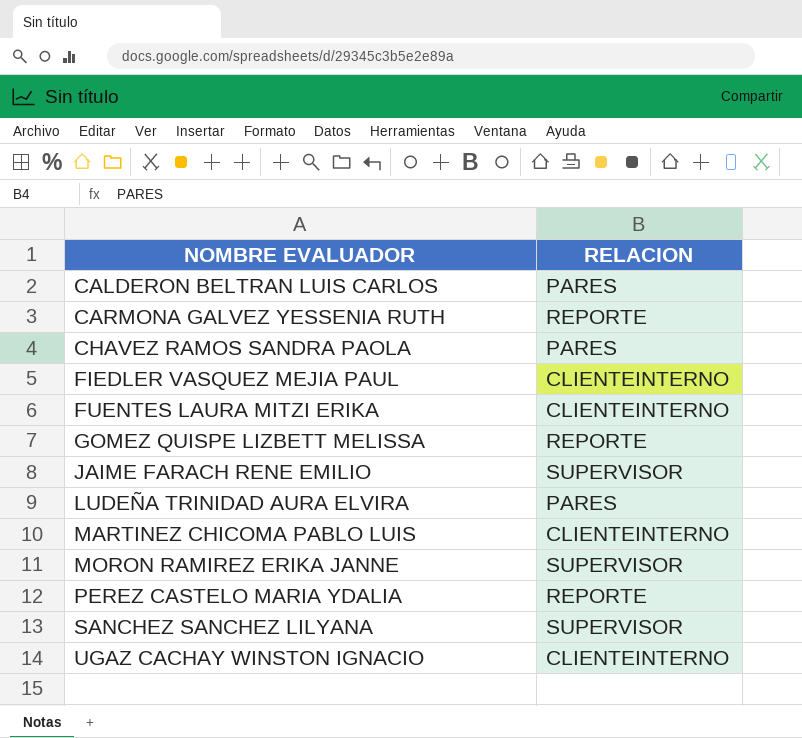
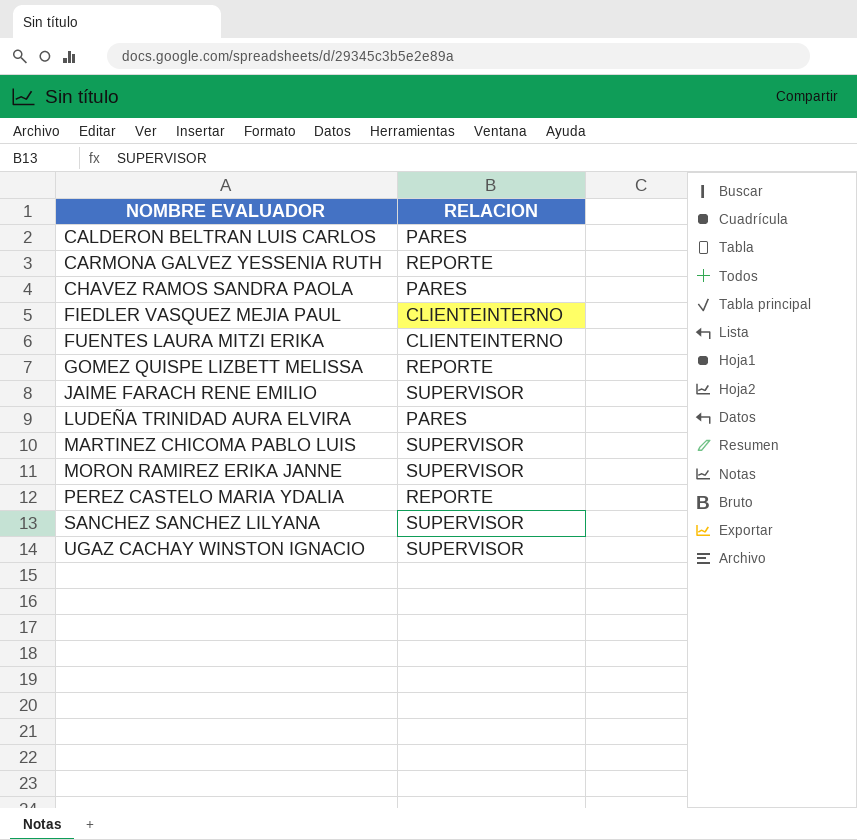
MARTINEZ CHICOMA PABLO LUIS | RELACION: CLIENTEINTERNO -> SUPERVISOR
UGAZ CACHAY WINSTON IGNACIO | RELACION: CLIENTEINTERNO -> SUPERVISOR

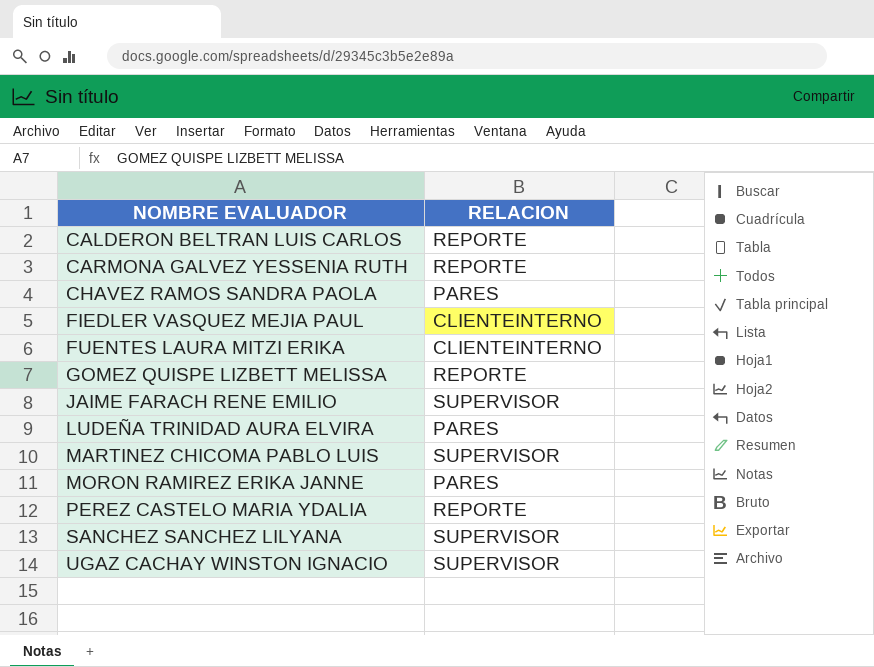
CALDERON BELTRAN LUIS CARLOS | RELACION: PARES -> REPORTE
MORON RAMIREZ ERIKA JANNE | RELACION: SUPERVISOR -> PARES

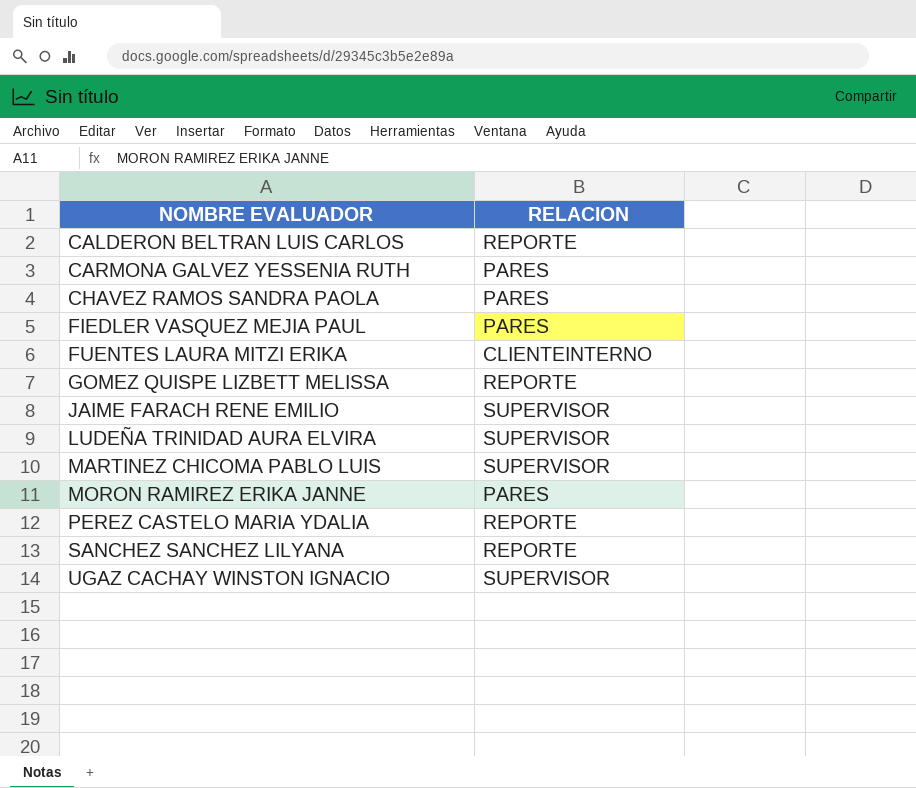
CARMONA GALVEZ YESSENIA RUTH | RELACION: REPORTE -> PARES
FIEDLER VASQUEZ MEJIA PAUL | RELACION: CLIENTEINTERNO -> PARES
LUDEÑA TRINIDAD AURA ELVIRA | RELACION: PARES -> SUPERVISOR
SANCHEZ SANCHEZ LILYANA | RELACION: SUPERVISOR -> REPORTE

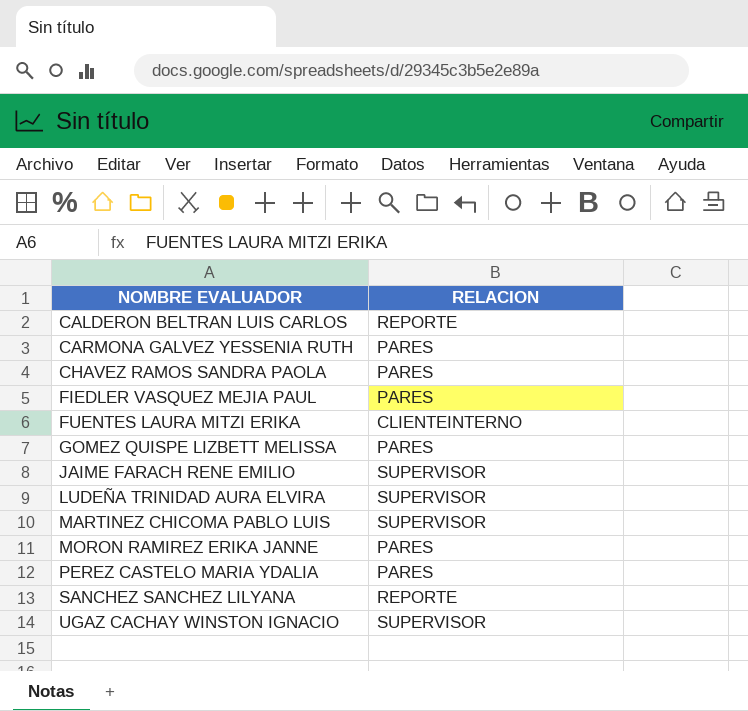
GOMEZ QUISPE LIZBETT MELISSA | RELACION: REPORTE -> PARES
PEREZ CASTELO MARIA YDALIA | RELACION: REPORTE -> PARES

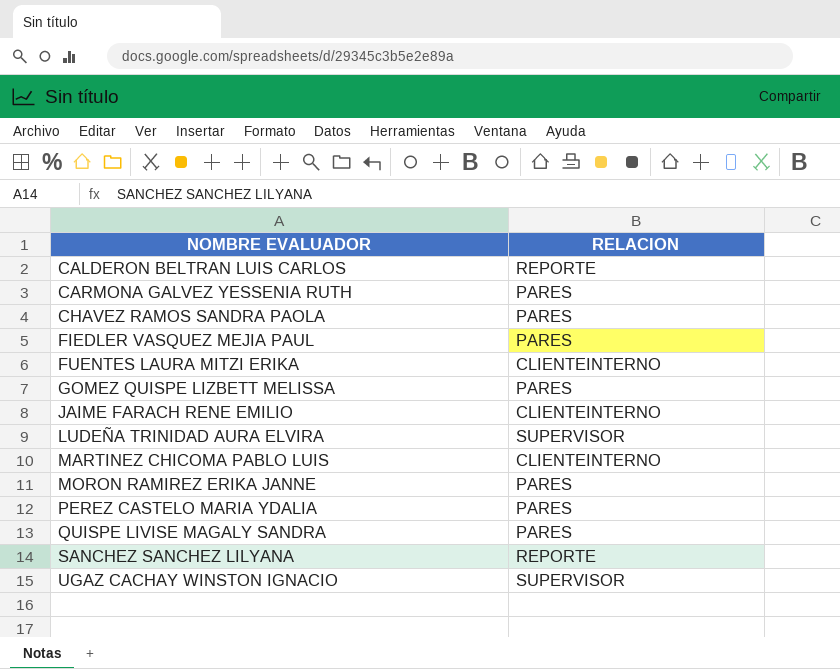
JAIME FARACH RENE EMILIO | RELACION: SUPERVISOR -> CLIENTEINTERNO
MARTINEZ CHICOMA PABLO LUIS | RELACION: SUPERVISOR -> CLIENTEINTERNO
row QUISPE LIVISE MAGALY SANDRA: none -> PARES

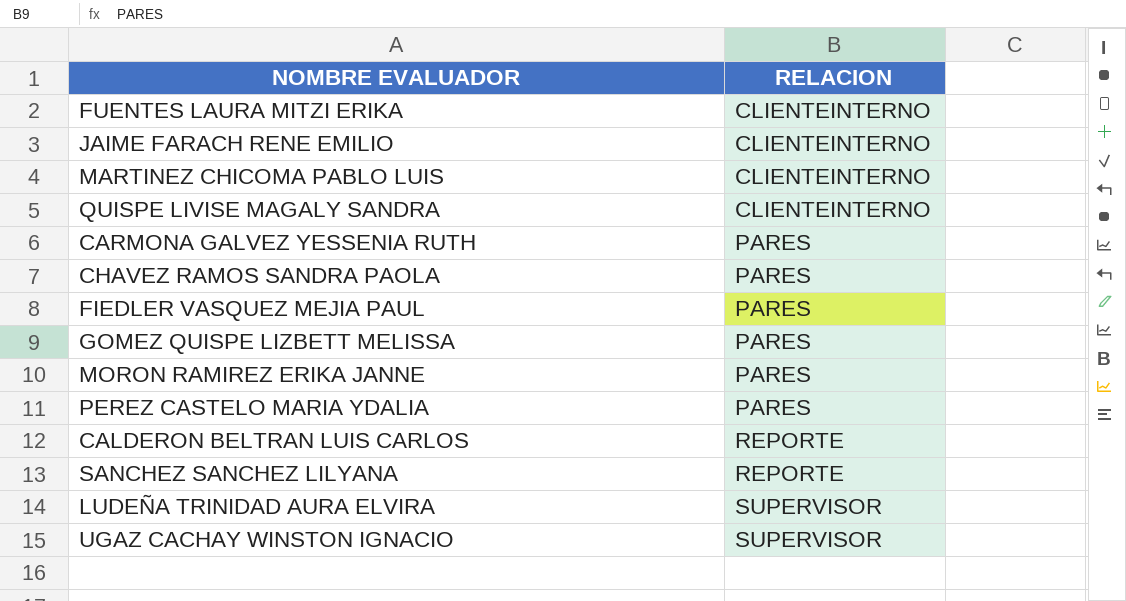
row order: NOMBRE EVALUADOR ascending -> RELACION ascending
QUISPE LIVISE MAGALY SANDRA | RELACION: PARES -> CLIENTEINTERNO

